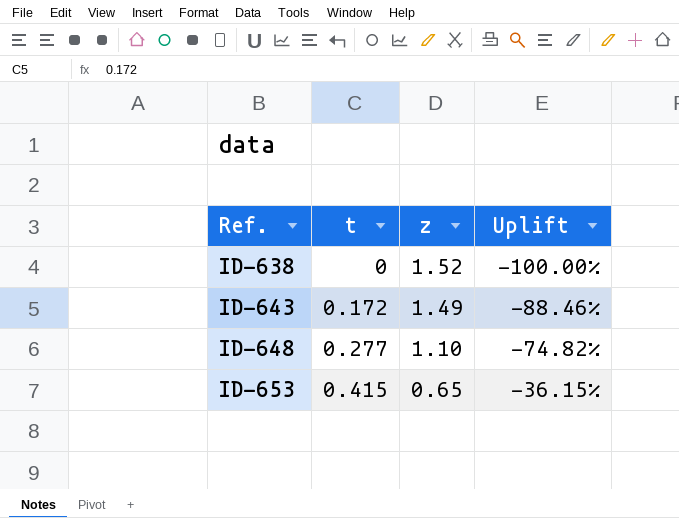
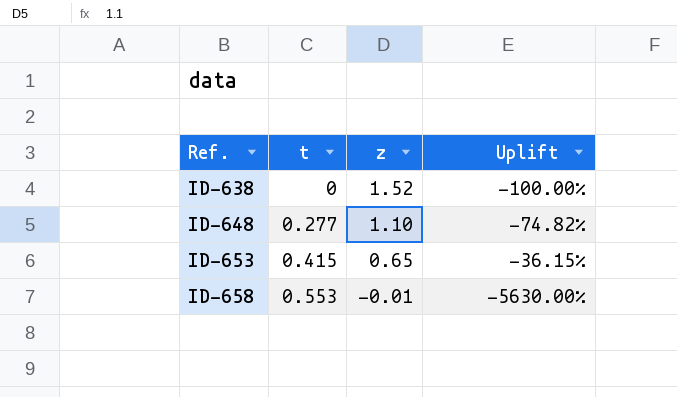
row ID-643: 0.172 | 1.49 | -88.46% -> none
row ID-658: none -> 0.553 | -0.01 | -5630.00%

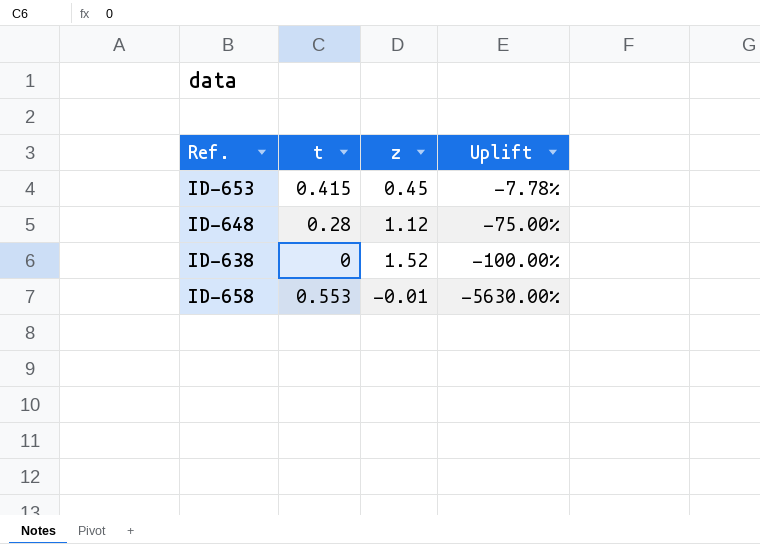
row order: Ref. ascending -> Uplift descending
ID-653 | z: 0.65 -> 0.45
ID-653 | Uplift: -36.15% -> -7.78%
ID-648 | t: 0.277 -> 0.28
ID-648 | z: 1.10 -> 1.12
ID-648 | Uplift: -74.82% -> -75.00%

